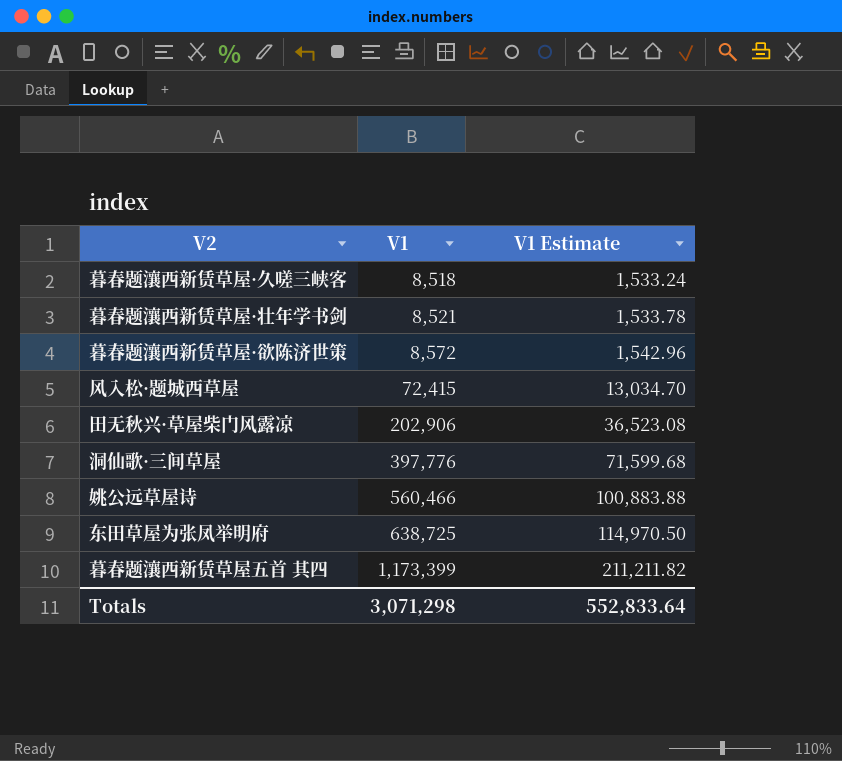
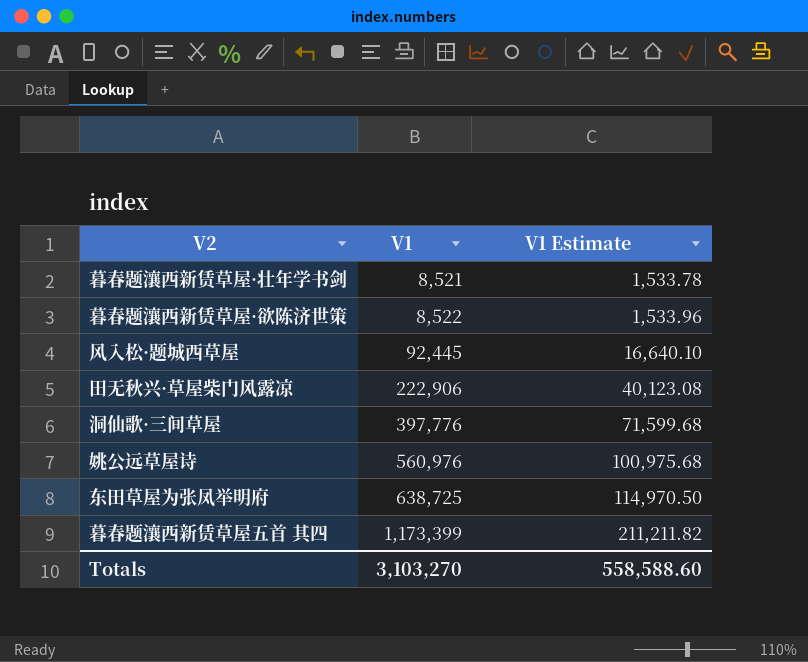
row 暮春题瀼西新赁草屋·久嗟三峡客: 8,518 | 1,533.24 -> none
暮春题瀼西新赁草屋·欲陈济世策 | V1: 8,572 -> 8,522
暮春题瀼西新赁草屋·欲陈济世策 | V1 Estimate: 1,542.96 -> 1,533.96
风入松·题城西草屋 | V1: 72,415 -> 92,445
风入松·题城西草屋 | V1 Estimate: 13,034.70 -> 16,640.10
田无秋兴·草屋柴门风露凉 | V1: 202,906 -> 222,906
田无秋兴·草屋柴门风露凉 | V1 Estimate: 36,523.08 -> 40,123.08
姚公远草屋诗 | V1: 560,466 -> 560,976
姚公远草屋诗 | V1 Estimate: 100,883.88 -> 100,975.68
Totals | V1: 3,071,298 -> 3,103,270
Totals | V1 Estimate: 552,833.64 -> 558,588.60

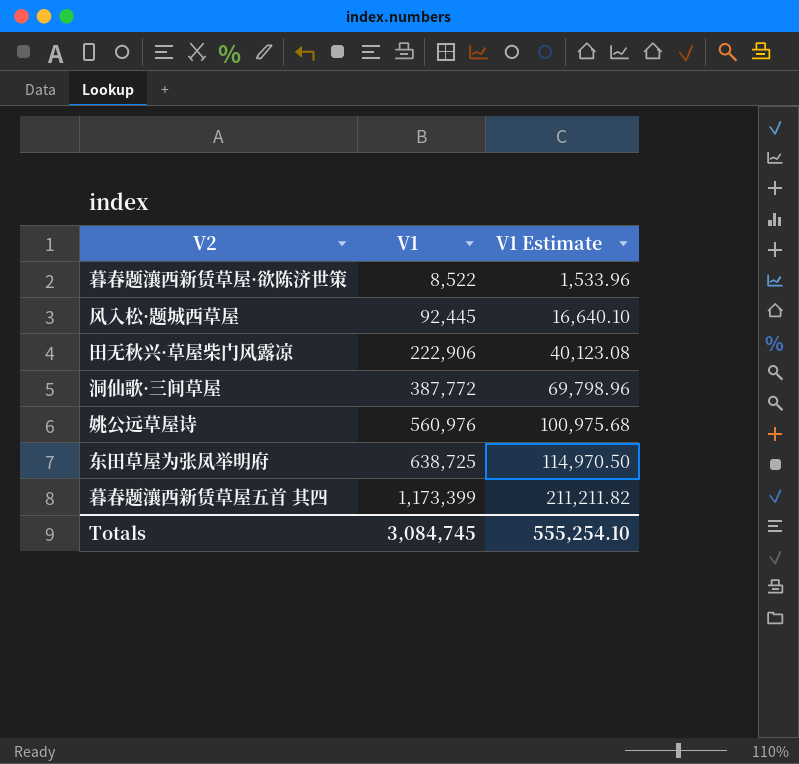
row 暮春题瀼西新赁草屋·壮年学书剑: 8,521 | 1,533.78 -> none
洞仙歌·三间草屋 | V1: 397,776 -> 387,772
洞仙歌·三间草屋 | V1 Estimate: 71,599.68 -> 69,798.96
Totals | V1: 3,103,270 -> 3,084,745
Totals | V1 Estimate: 558,588.60 -> 555,254.10

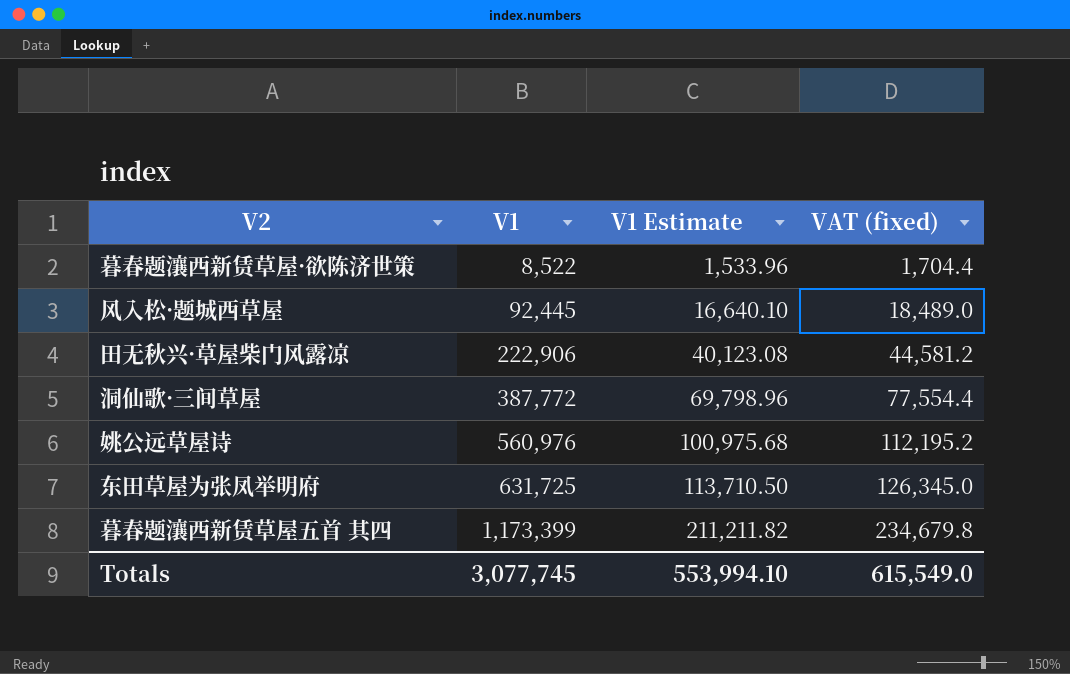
column VAT (fixed) | formula: none -> [V1] * 0.2
东田草屋为张凤举明府 | V1: 638,725 -> 631,725
东田草屋为张凤举明府 | V1 Estimate: 114,970.50 -> 113,710.50
Totals | V1: 3,084,745 -> 3,077,745
Totals | V1 Estimate: 555,254.10 -> 553,994.10

